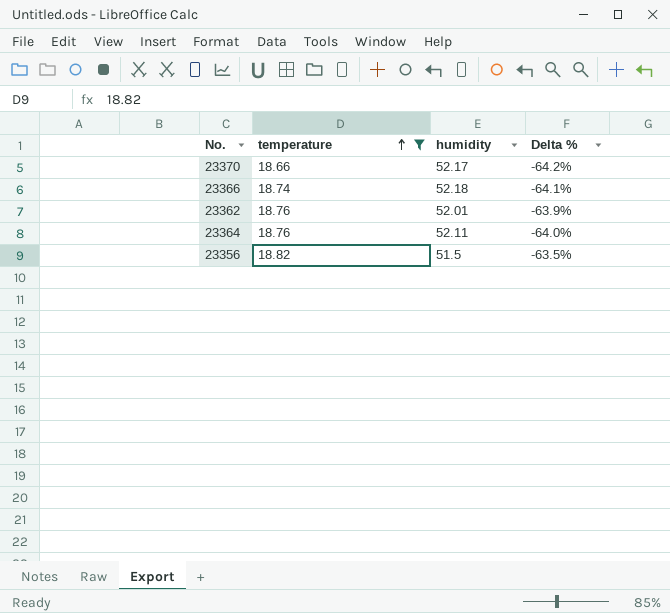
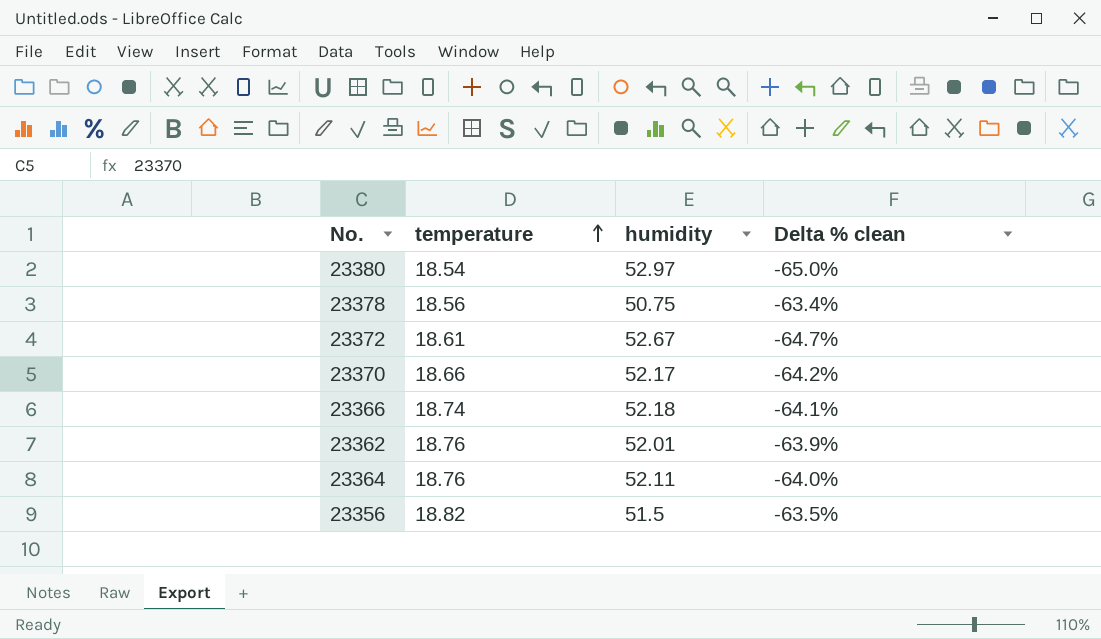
filter: temperature >= 18.66 -> none
column name: Delta % -> Delta % clean

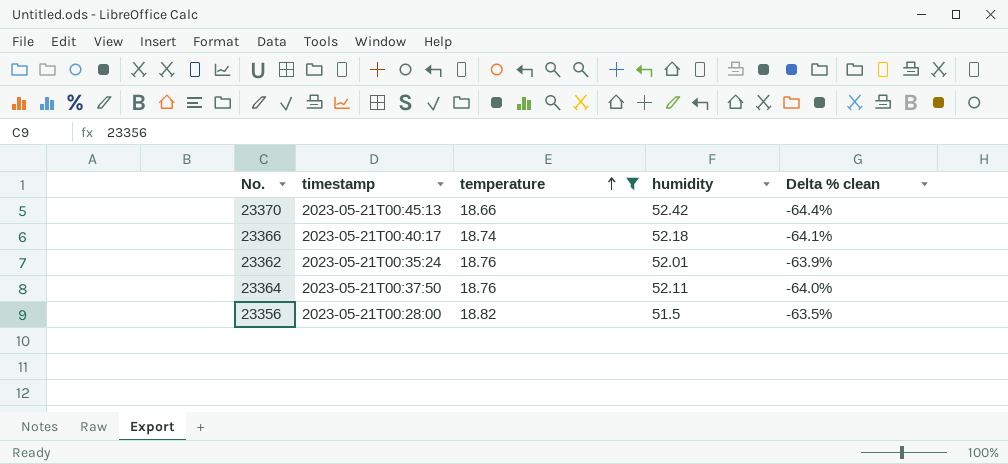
filter: none -> temperature >= 18.66
column timestamp | position: none -> 2
23370 | humidity: 52.17 -> 52.42
23370 | Delta % clean: -64.2% -> -64.4%

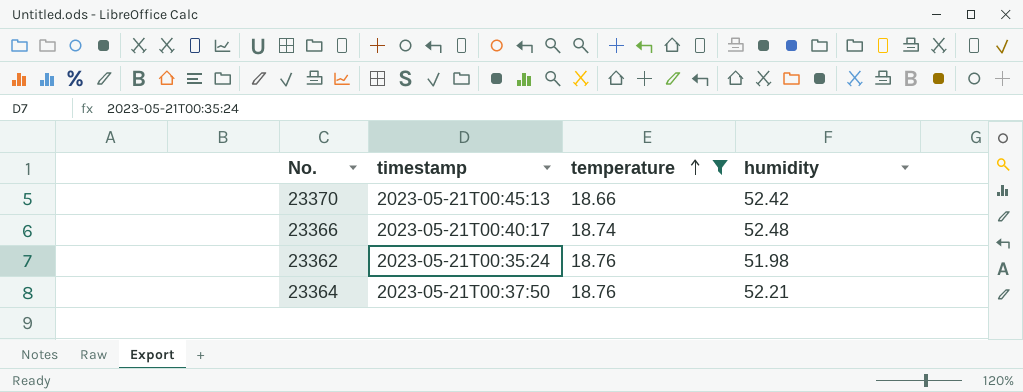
column Delta % clean | formula: ([temperature] - [humidity]) / [humidity] -> none
row 23356: 2023-05-21T00:28:00 | 18.82 | 51.5 | -63.5% -> none
23366 | humidity: 52.18 -> 52.48
23362 | humidity: 52.01 -> 51.98
23364 | humidity: 52.11 -> 52.21

